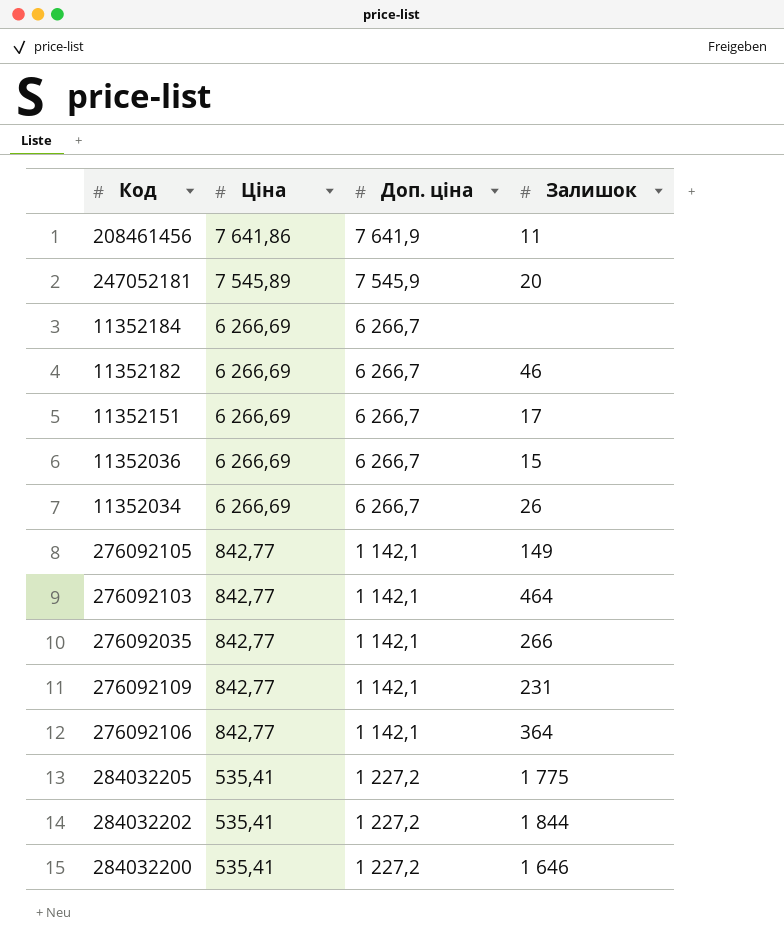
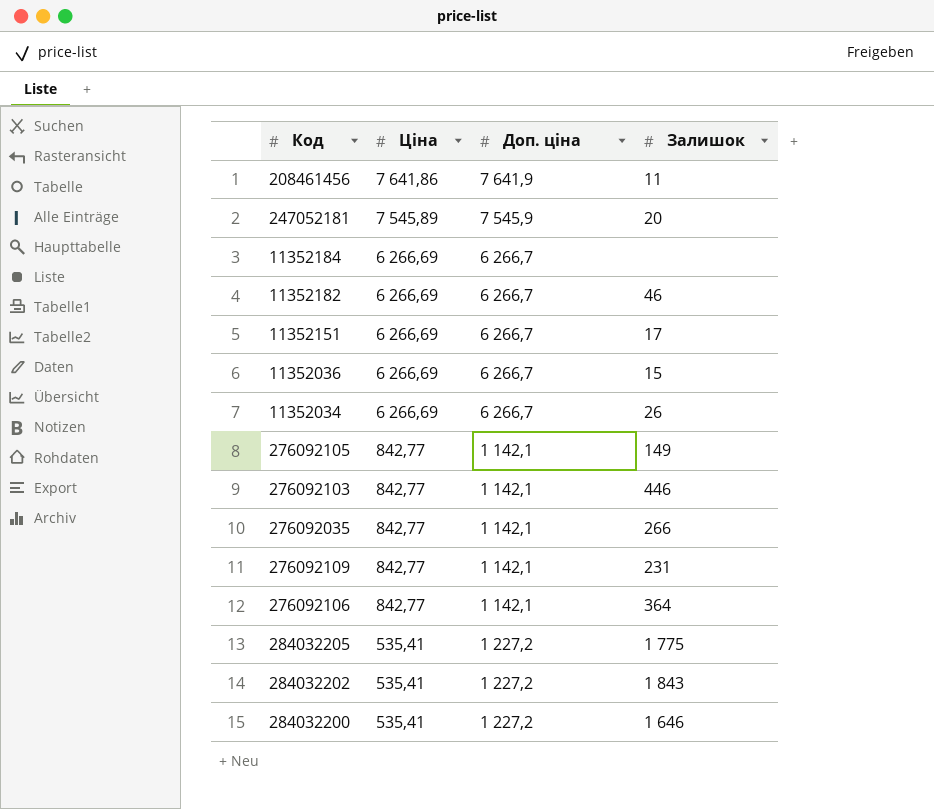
276092103 | Залишок: 464 -> 446
284032202 | Залишок: 1 844 -> 1 843

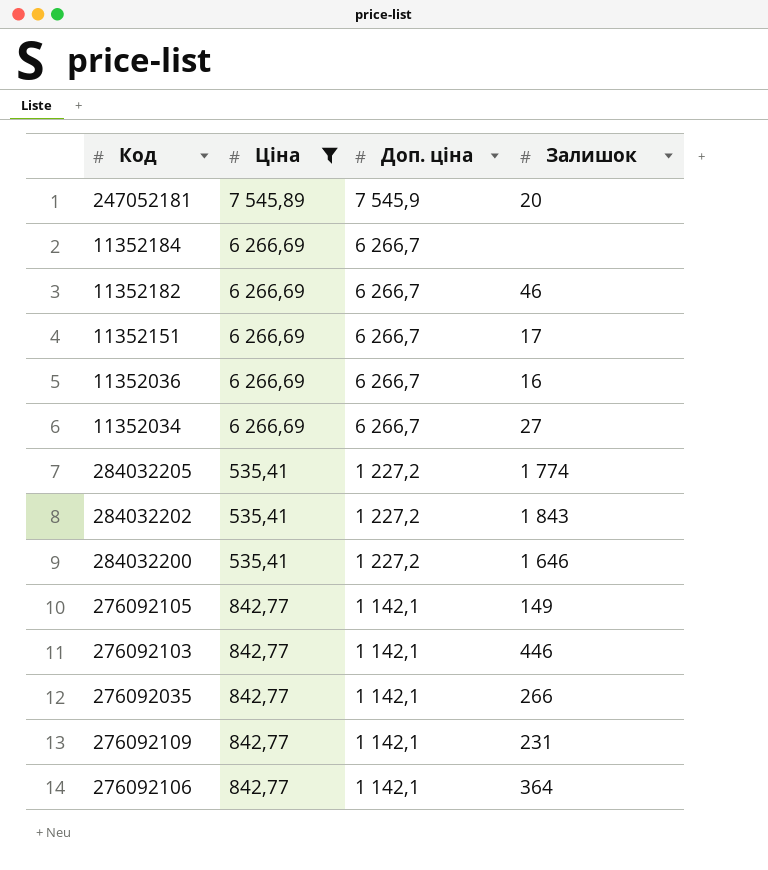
filter: none -> Ціна != 7 641,86
row order: Ціна descending -> Доп. ціна descending
11352036 | Залишок: 15 -> 16
11352034 | Залишок: 26 -> 27
284032205 | Залишок: 1 775 -> 1 774

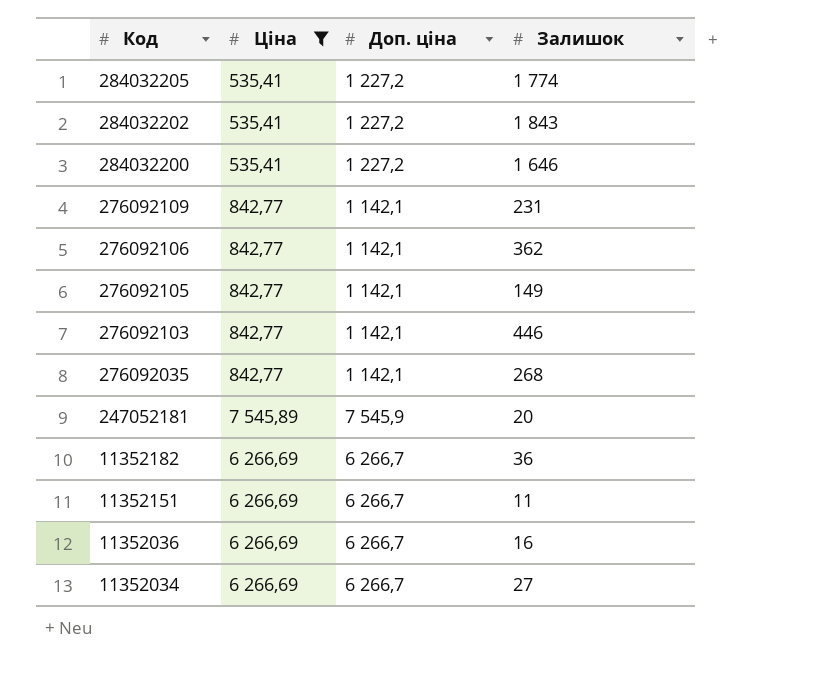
row order: Доп. ціна descending -> Код descending
row 11352184: 6 266,69 | 6 266,7 | none -> none
276092106 | Залишок: 364 -> 362
276092035 | Залишок: 266 -> 268
11352182 | Залишок: 46 -> 36
11352151 | Залишок: 17 -> 11

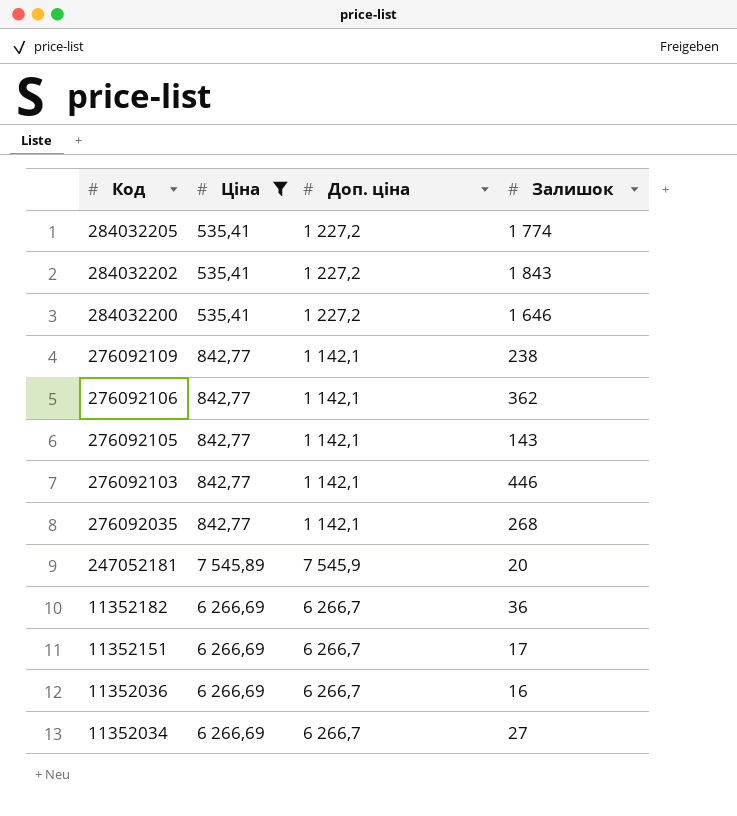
276092109 | Залишок: 231 -> 238
276092105 | Залишок: 149 -> 143
11352151 | Залишок: 11 -> 17

